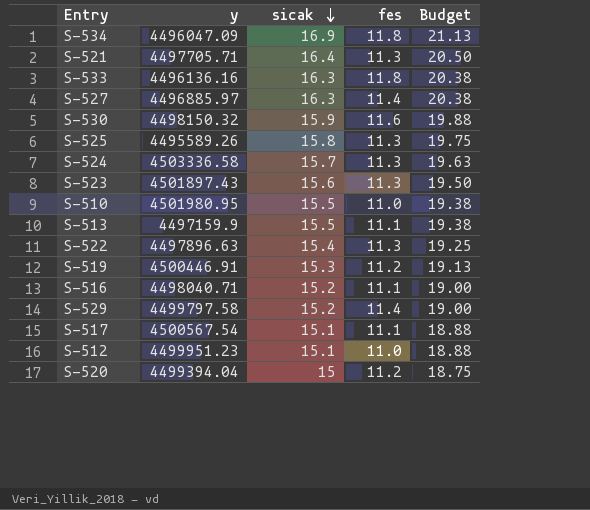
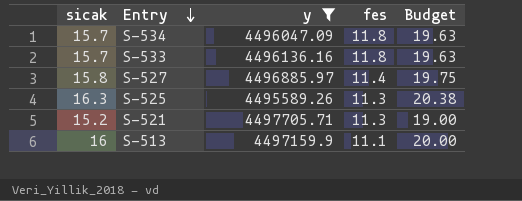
filter: none -> y <= 4497705.71
row order: sicak descending -> Entry descending
column sicak | position: 3 -> 1
S-534 | sicak: 16.9 -> 15.7
S-534 | Budget: 21.13 -> 19.63
S-533 | sicak: 16.3 -> 15.7
S-533 | Budget: 20.38 -> 19.63
S-527 | sicak: 16.3 -> 15.8
S-527 | Budget: 20.38 -> 19.75
S-525 | sicak: 15.8 -> 16.3
S-525 | Budget: 19.75 -> 20.38
S-521 | sicak: 16.4 -> 15.2
S-521 | Budget: 20.50 -> 19.00
S-513 | sicak: 15.5 -> 16
S-513 | Budget: 19.38 -> 20.00

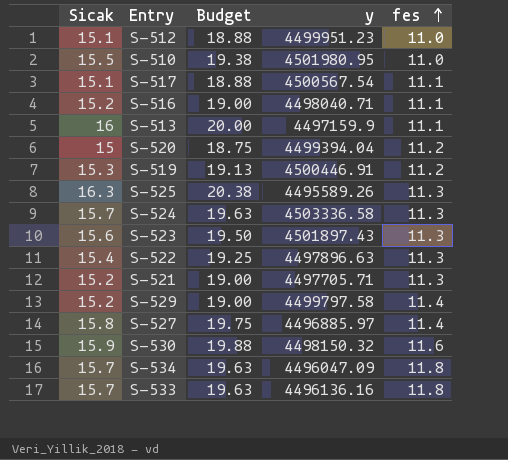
filter: y <= 4497705.71 -> none
row order: Entry descending -> fes ascending
column name: sicak -> Sicak
column Budget | position: 5 -> 3

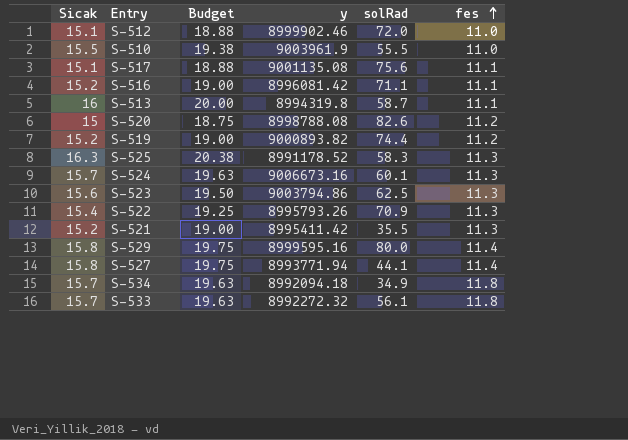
column solRad | position: none -> 5
row S-530: 15.9 | 19.88 | 4498150.32 | 11.6 -> none
S-512 | y: 4499951.23 -> 8999902.46
S-510 | y: 4501980.95 -> 9003961.9
S-517 | y: 4500567.54 -> 9001135.08
S-516 | y: 4498040.71 -> 8996081.42
S-513 | y: 4497159.9 -> 8994319.8
S-520 | y: 4499394.04 -> 8998788.08
S-519 | Sicak: 15.3 -> 15.2
S-519 | Budget: 19.13 -> 19.00
S-519 | y: 4500446.91 -> 9000893.82
S-525 | y: 4495589.26 -> 8991178.52
S-524 | y: 4503336.58 -> 9006673.16
S-523 | y: 4501897.43 -> 9003794.86
S-522 | y: 4497896.63 -> 8995793.26
S-521 | y: 4497705.71 -> 8995411.42
S-529 | Sicak: 15.2 -> 15.8
S-529 | Budget: 19.00 -> 19.75
S-529 | y: 4499797.58 -> 8999595.16
S-527 | y: 4496885.97 -> 8993771.94
S-534 | y: 4496047.09 -> 8992094.18
S-533 | y: 4496136.16 -> 8992272.32

